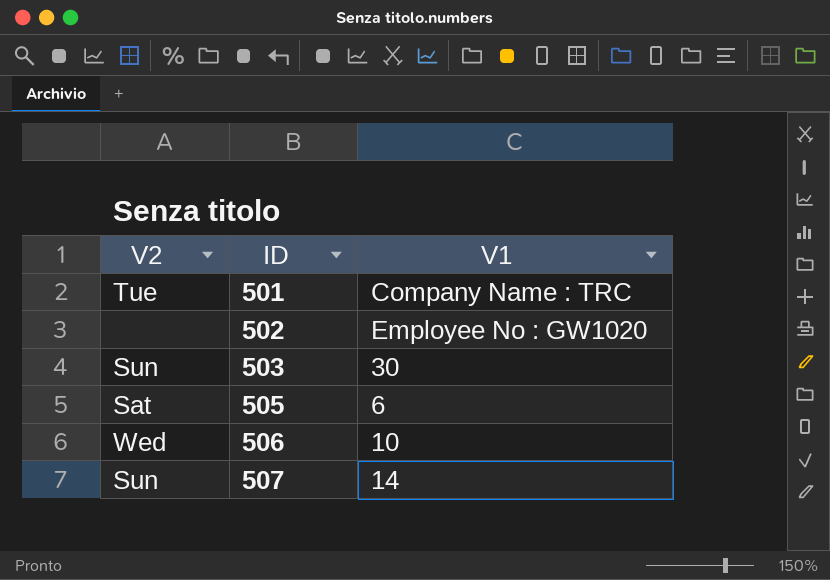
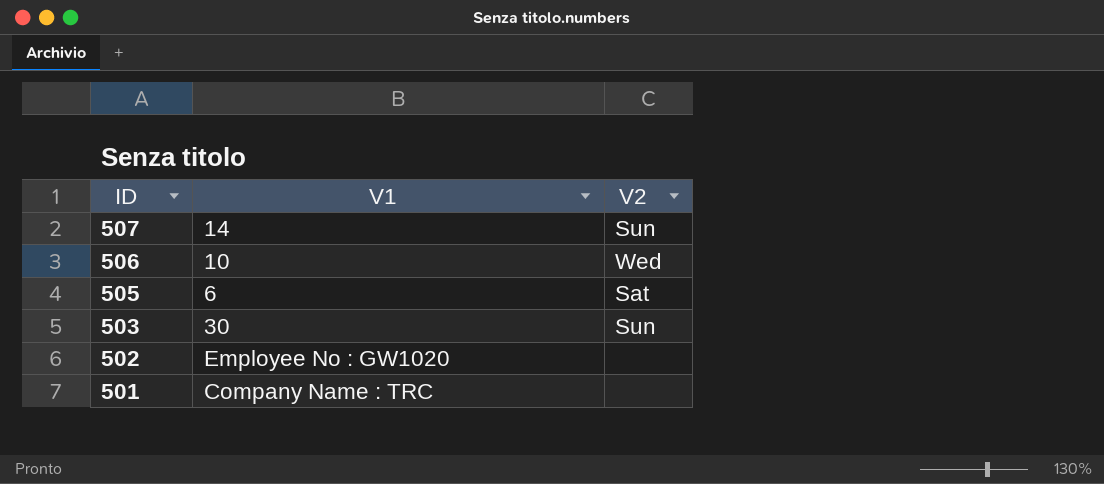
row order: ID ascending -> ID descending
column V2 | position: 1 -> 3
501 | V2: Tue -> none

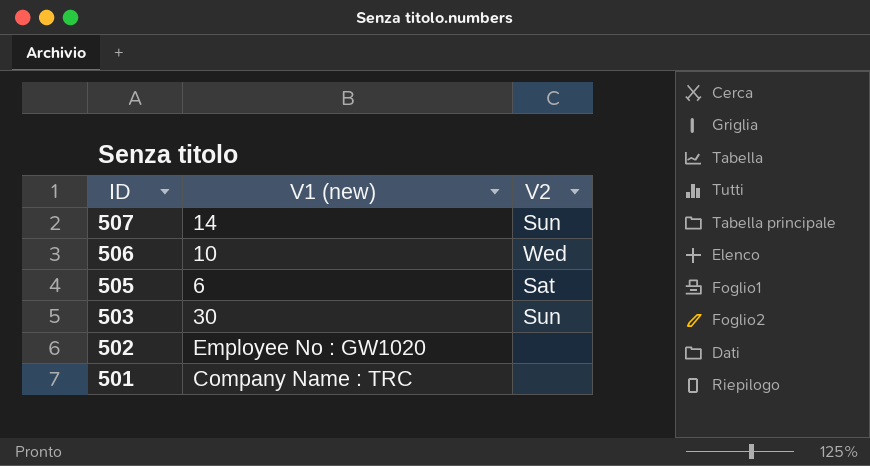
column name: V1 -> V1 (new)

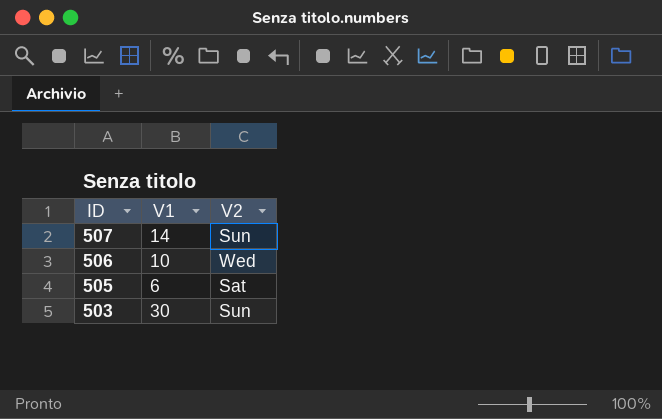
column name: V1 (new) -> V1
row 502: Employee No : GW1020 | none -> none
row 501: Company Name : TRC | none -> none

